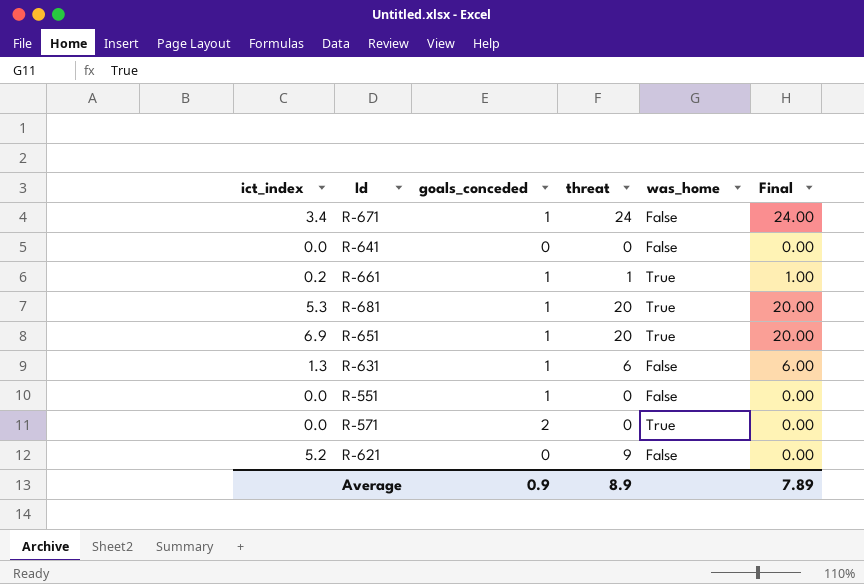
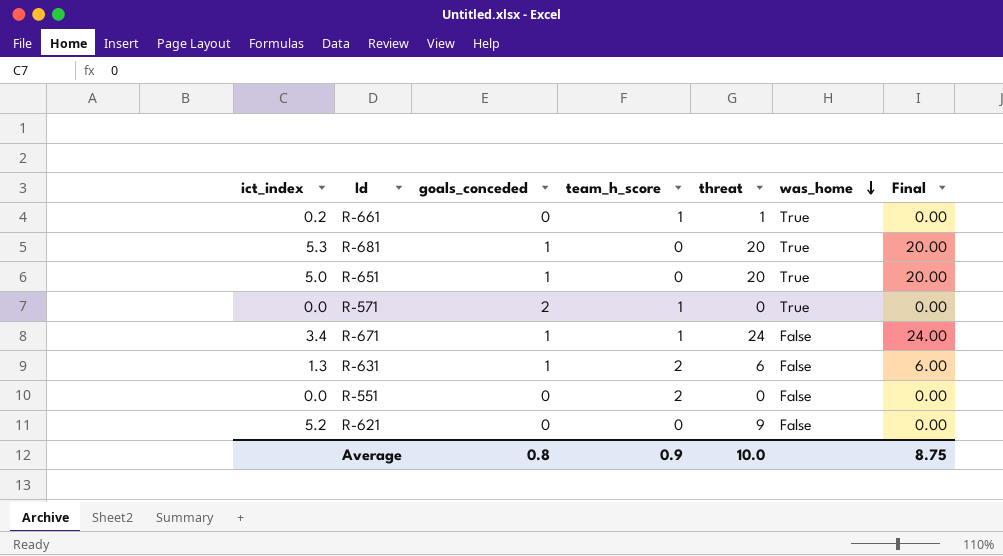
row order: none -> was_home descending
column team_h_score | position: none -> 4
row R-641: 0.0 | 0 | 0 | False | 0.00 -> none
R-661 | goals_conceded: 1 -> 0
R-661 | Final: 1.00 -> 0.00
R-651 | ict_index: 6.9 -> 5.0
R-551 | goals_conceded: 1 -> 0
Average | goals_conceded: 0.9 -> 0.8
Average | threat: 8.9 -> 10.0
Average | Final: 7.89 -> 8.75

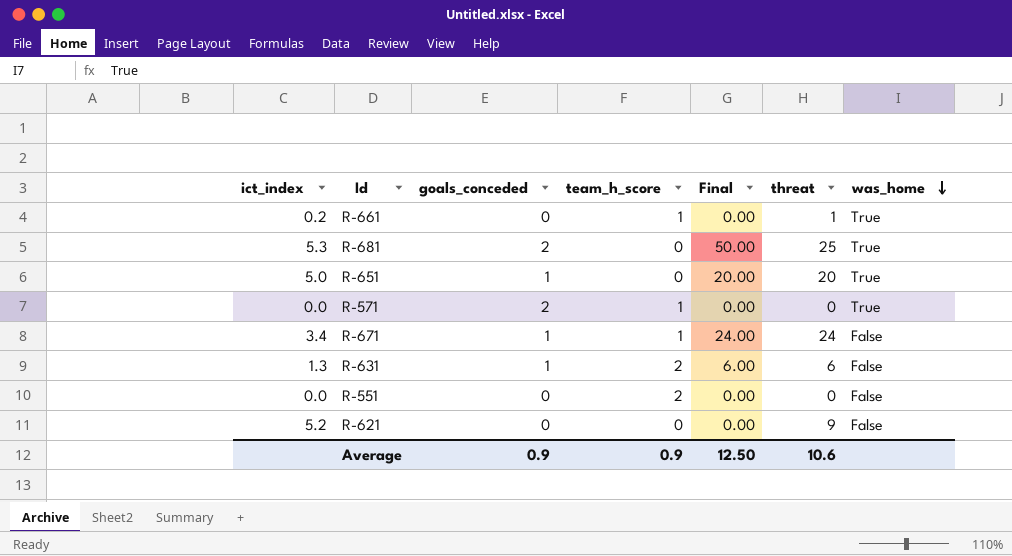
column Final | position: 7 -> 5
R-681 | goals_conceded: 1 -> 2
R-681 | Final: 20.00 -> 50.00
R-681 | threat: 20 -> 25
Average | goals_conceded: 0.8 -> 0.9
Average | Final: 8.75 -> 12.50
Average | threat: 10.0 -> 10.6

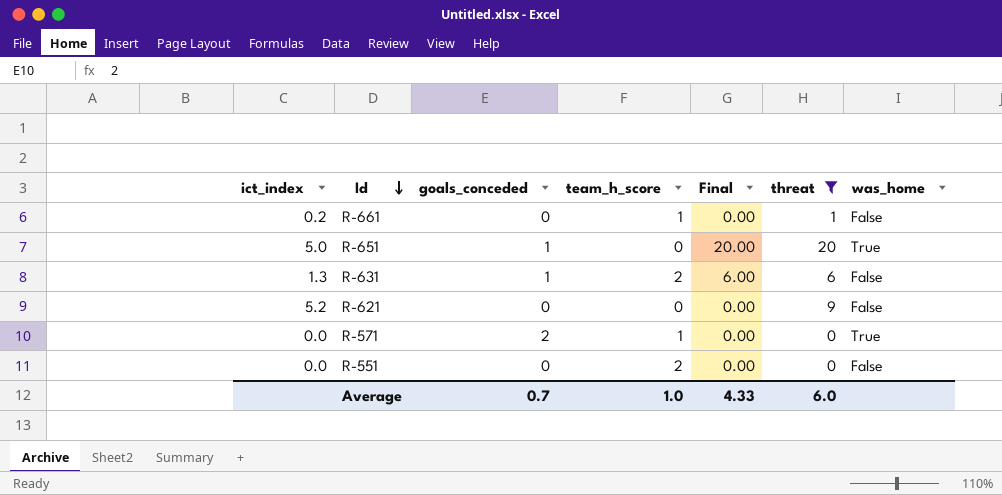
filter: none -> threat <= 20
row order: was_home descending -> Id descending
R-661 | was_home: True -> False
Average | goals_conceded: 0.9 -> 0.7
Average | team_h_score: 0.9 -> 1.0
Average | Final: 12.50 -> 4.33
Average | threat: 10.6 -> 6.0

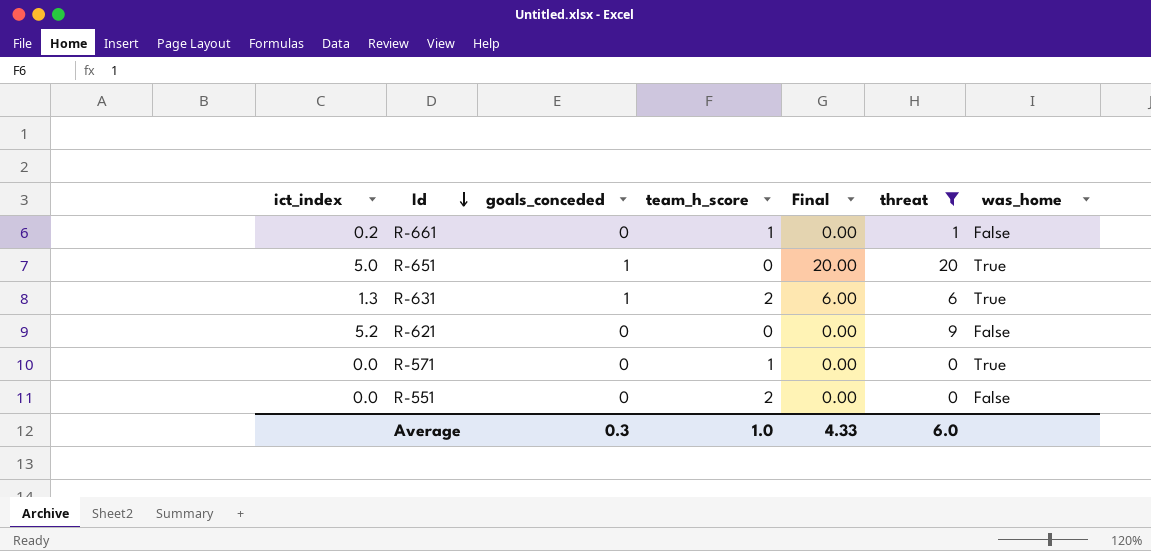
R-631 | was_home: False -> True
R-571 | goals_conceded: 2 -> 0
Average | goals_conceded: 0.7 -> 0.3

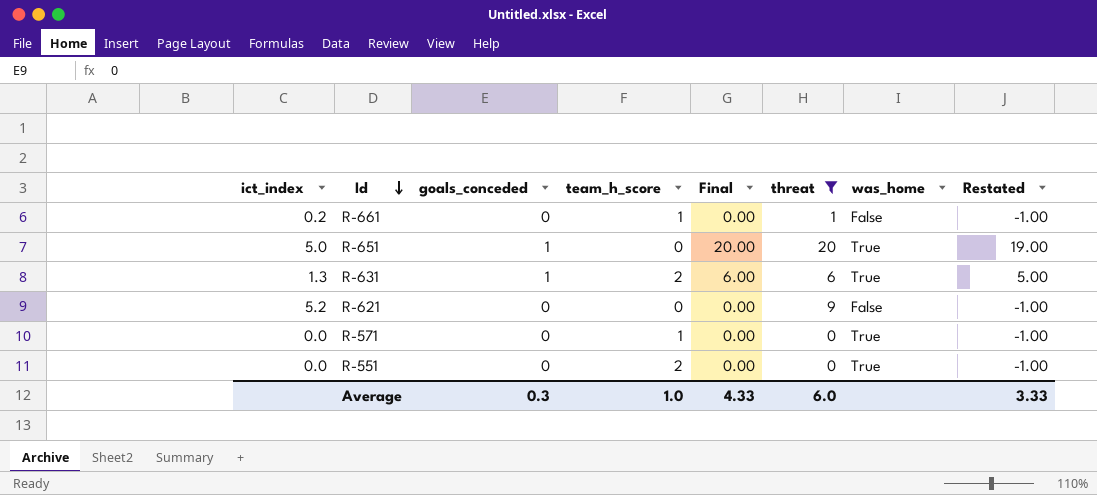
column Restated | formula: none -> [Final] - 1
R-551 | was_home: False -> True

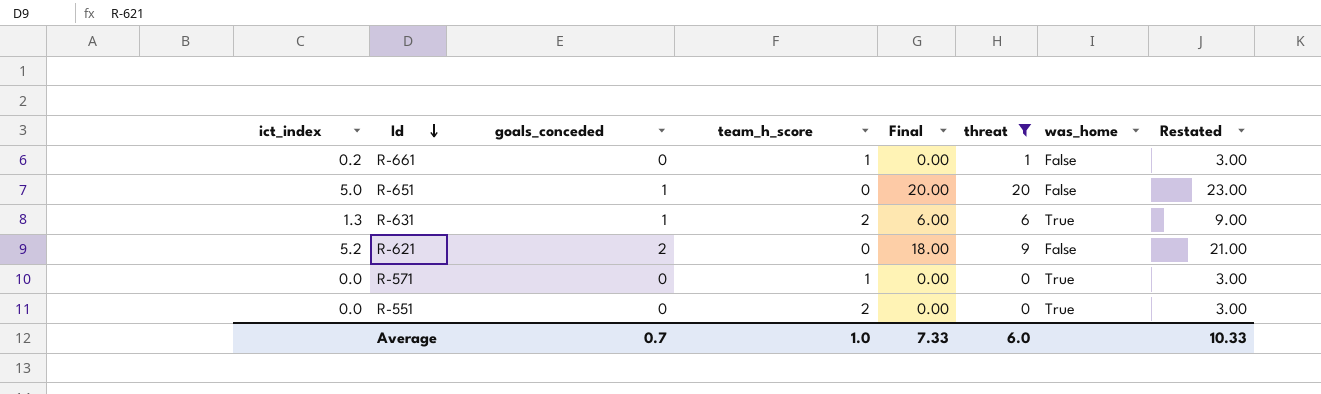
column Restated | formula: [Final] - 1 -> [Final] + 3
R-651 | was_home: True -> False
R-621 | goals_conceded: 0 -> 2
R-621 | Final: 0.00 -> 18.00
Average | goals_conceded: 0.3 -> 0.7
Average | Final: 4.33 -> 7.33
Average | Restated: 3.33 -> 10.33

